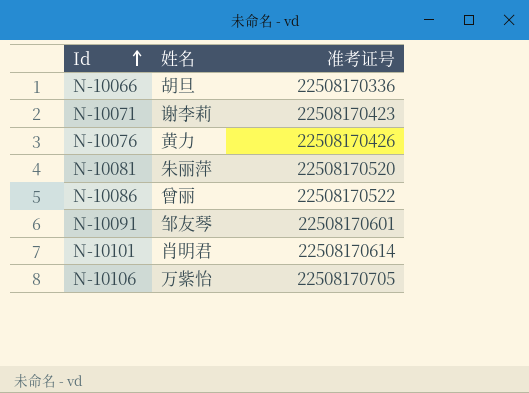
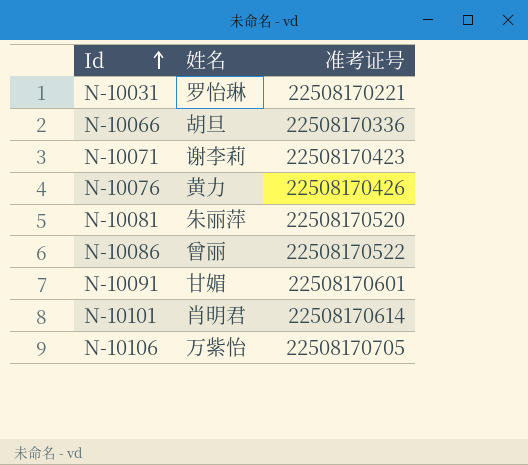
row N-10031: none -> 罗怡琳 | 22508170221
N-10091 | 姓名: 邹友琴 -> 甘媚

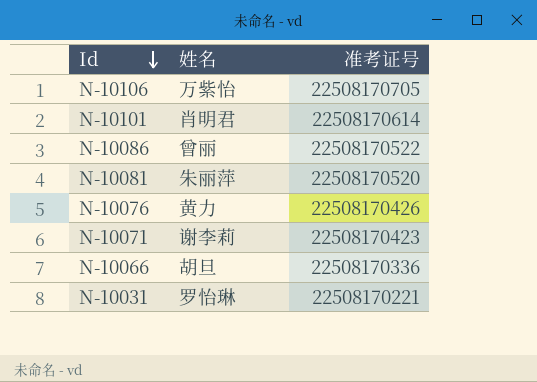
row order: Id ascending -> Id descending
row N-10091: 甘媚 | 22508170601 -> none

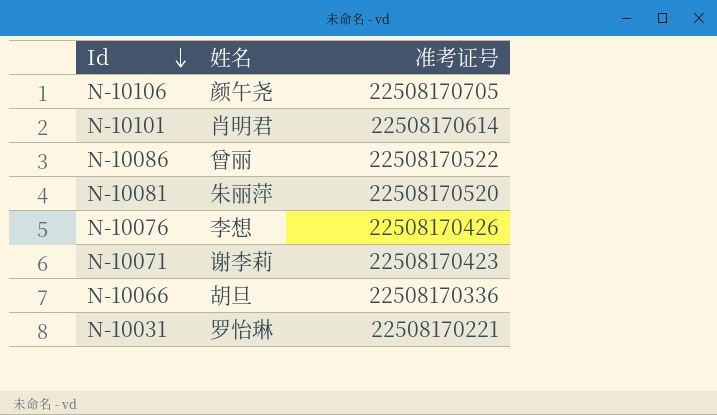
N-10106 | 姓名: 万紫怡 -> 颜午尧
N-10076 | 姓名: 黄力 -> 李想

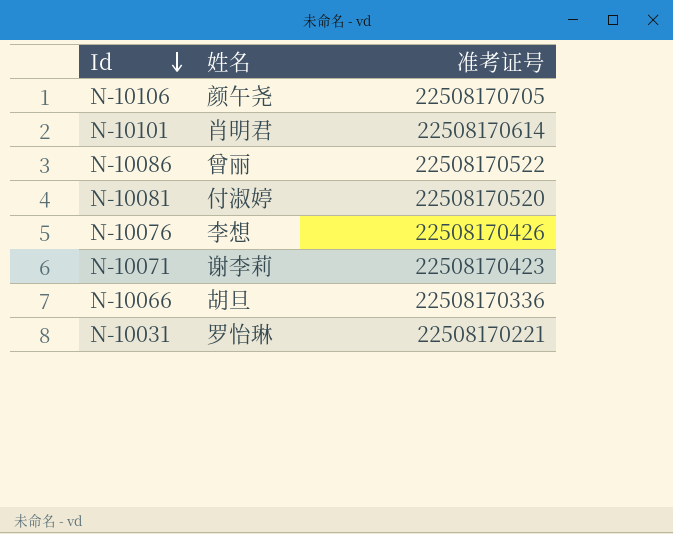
N-10081 | 姓名: 朱丽萍 -> 付淑婷

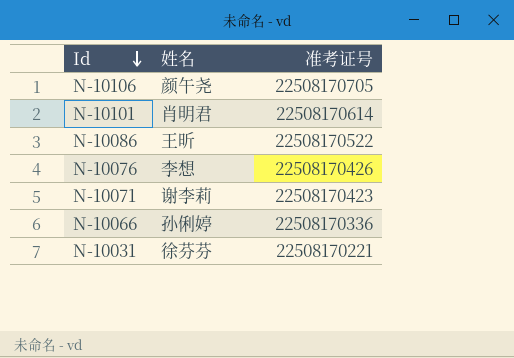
row N-10081: 付淑婷 | 22508170520 -> none
N-10086 | 姓名: 曾丽 -> 王昕
N-10066 | 姓名: 胡旦 -> 孙俐婷
N-10031 | 姓名: 罗怡琳 -> 徐芬芬

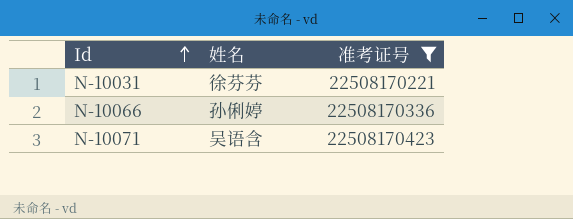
filter: none -> 准考证号 <= 22508170423
row order: Id descending -> Id ascending
N-10071 | 姓名: 谢李莉 -> 吴语含

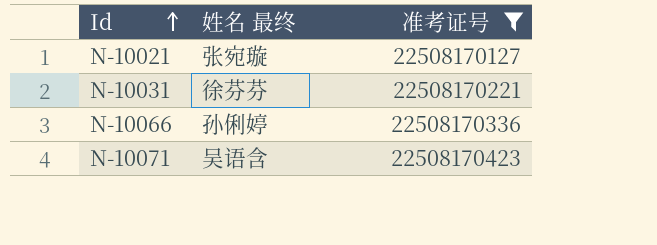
column name: 姓名 -> 姓名 最终
row N-10021: none -> 张宛璇 | 22508170127

